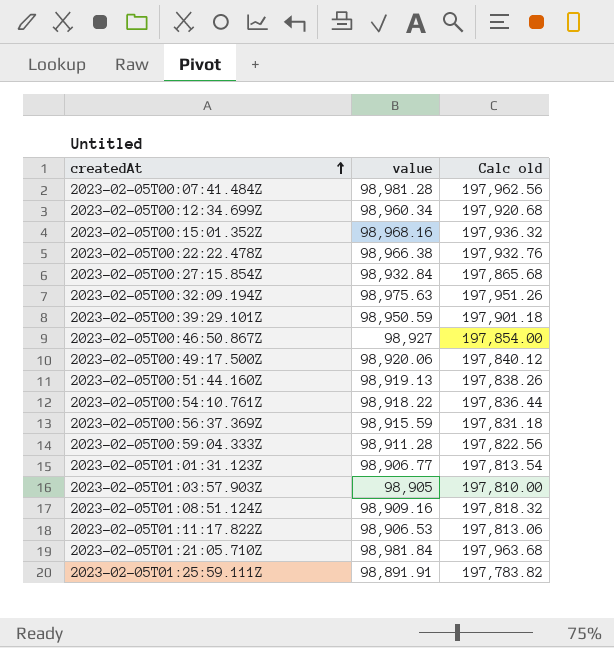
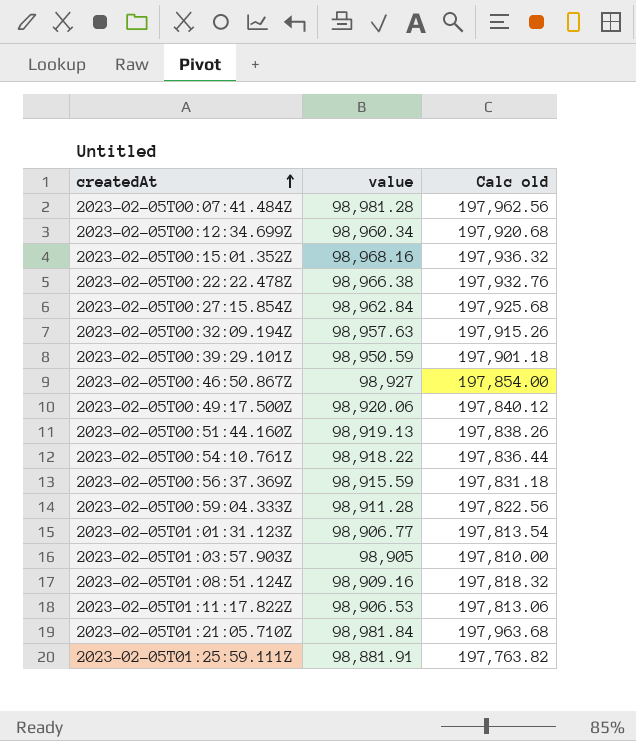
2023-02-05T00:27:15.854Z | value: 98,932.84 -> 98,962.84
2023-02-05T00:27:15.854Z | Calc old: 197,865.68 -> 197,925.68
2023-02-05T00:32:09.194Z | value: 98,975.63 -> 98,957.63
2023-02-05T00:32:09.194Z | Calc old: 197,951.26 -> 197,915.26
2023-02-05T01:25:59.111Z | value: 98,891.91 -> 98,881.91
2023-02-05T01:25:59.111Z | Calc old: 197,783.82 -> 197,763.82

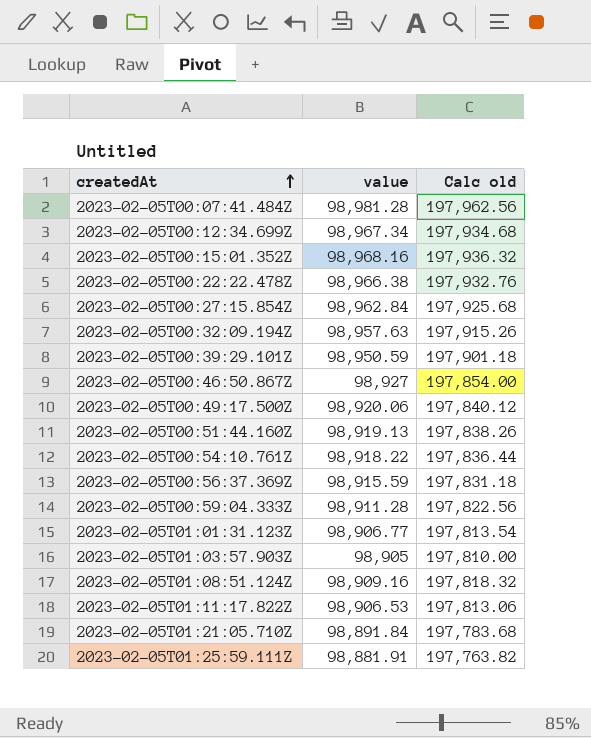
2023-02-05T00:12:34.699Z | value: 98,960.34 -> 98,967.34
2023-02-05T00:12:34.699Z | Calc old: 197,920.68 -> 197,934.68
2023-02-05T01:21:05.710Z | value: 98,981.84 -> 98,891.84
2023-02-05T01:21:05.710Z | Calc old: 197,963.68 -> 197,783.68

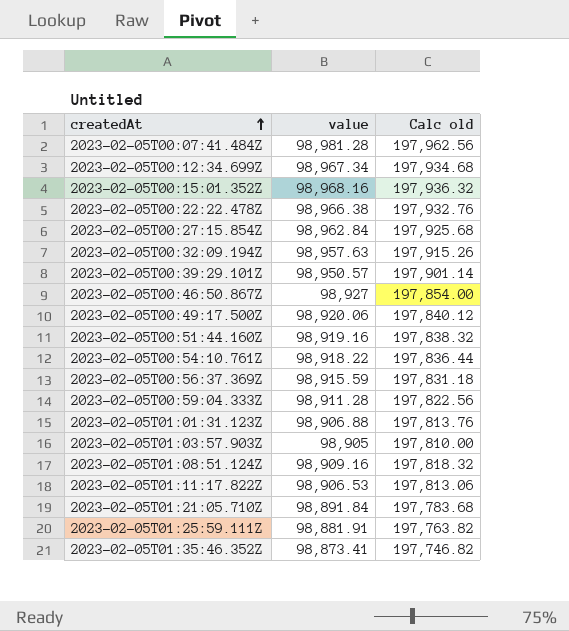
2023-02-05T00:39:29.101Z | value: 98,950.59 -> 98,950.57
2023-02-05T00:39:29.101Z | Calc old: 197,901.18 -> 197,901.14
2023-02-05T00:51:44.160Z | value: 98,919.13 -> 98,919.16
2023-02-05T00:51:44.160Z | Calc old: 197,838.26 -> 197,838.32
2023-02-05T01:01:31.123Z | value: 98,906.77 -> 98,906.88
2023-02-05T01:01:31.123Z | Calc old: 197,813.54 -> 197,813.76
row 2023-02-05T01:35:46.352Z: none -> 98,873.41 | 197,746.82

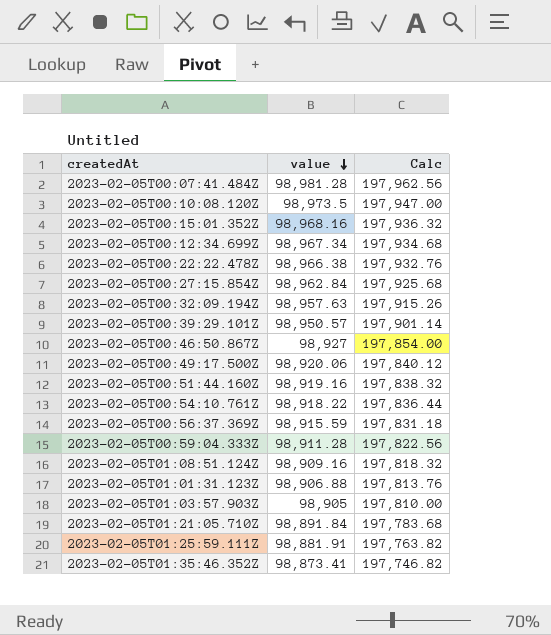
row order: createdAt ascending -> value descending
column name: Calc old -> Calc
row 2023-02-05T01:11:17.822Z: 98,906.53 | 197,813.06 -> none
row 2023-02-05T00:10:08.120Z: none -> 98,973.5 | 197,947.00

